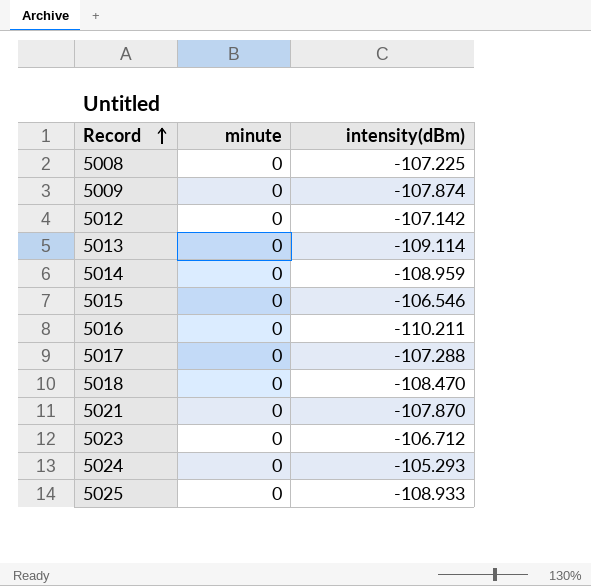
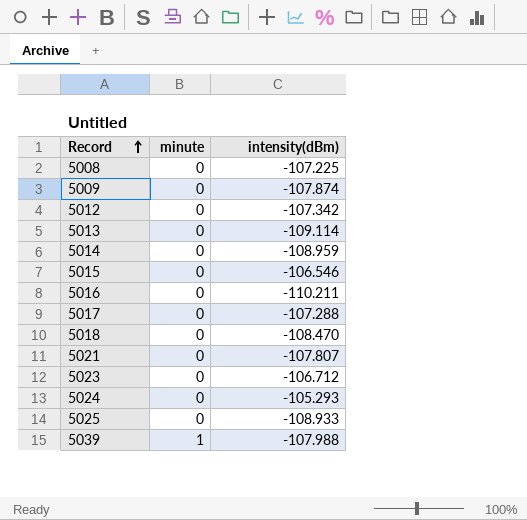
5012 | intensity(dBm): -107.142 -> -107.342
5021 | intensity(dBm): -107.870 -> -107.807
row 5039: none -> 1 | -107.988

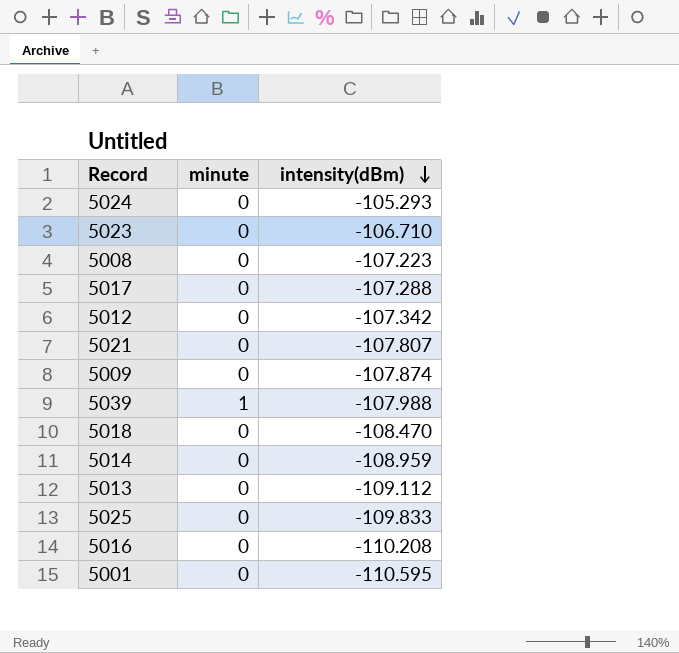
row order: Record ascending -> intensity(dBm) descending
row 5015: 0 | -106.546 -> none
5023 | intensity(dBm): -106.712 -> -106.710
5008 | intensity(dBm): -107.225 -> -107.223
5013 | intensity(dBm): -109.114 -> -109.112
5025 | intensity(dBm): -108.933 -> -109.833
5016 | intensity(dBm): -110.211 -> -110.208
row 5001: none -> 0 | -110.595

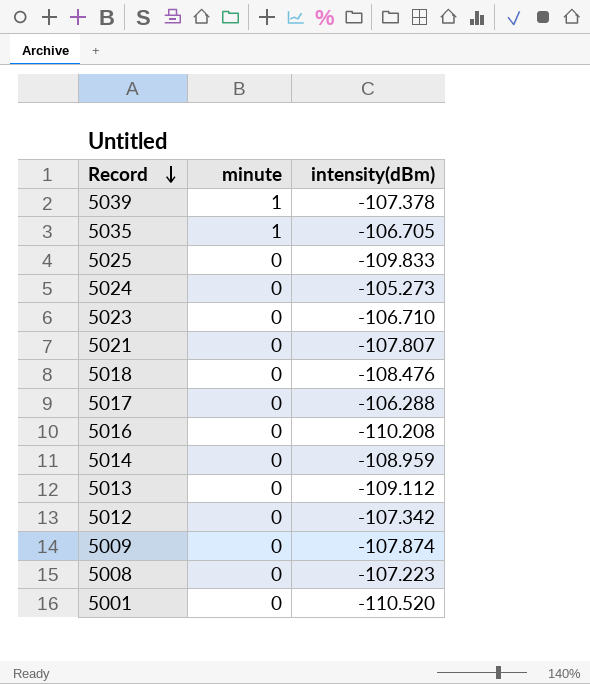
row order: intensity(dBm) descending -> Record descending
5039 | intensity(dBm): -107.988 -> -107.378
row 5035: none -> 1 | -106.705
5024 | intensity(dBm): -105.293 -> -105.273
5018 | intensity(dBm): -108.470 -> -108.476
5017 | intensity(dBm): -107.288 -> -106.288
5001 | intensity(dBm): -110.595 -> -110.520

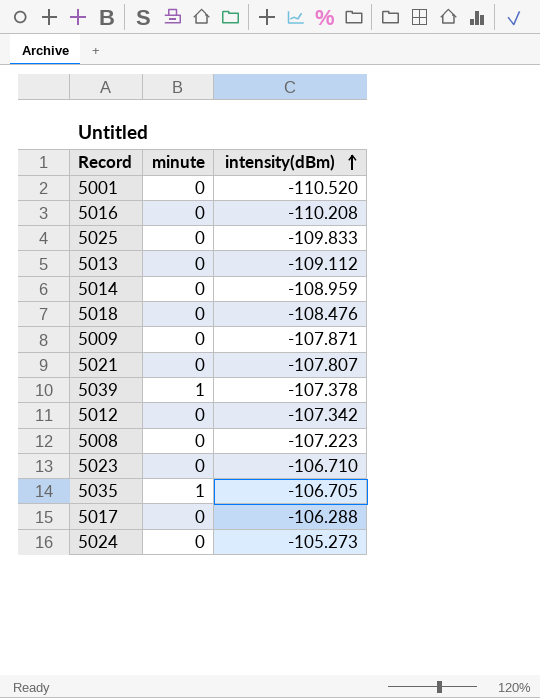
row order: Record descending -> intensity(dBm) ascending
5009 | intensity(dBm): -107.874 -> -107.871

